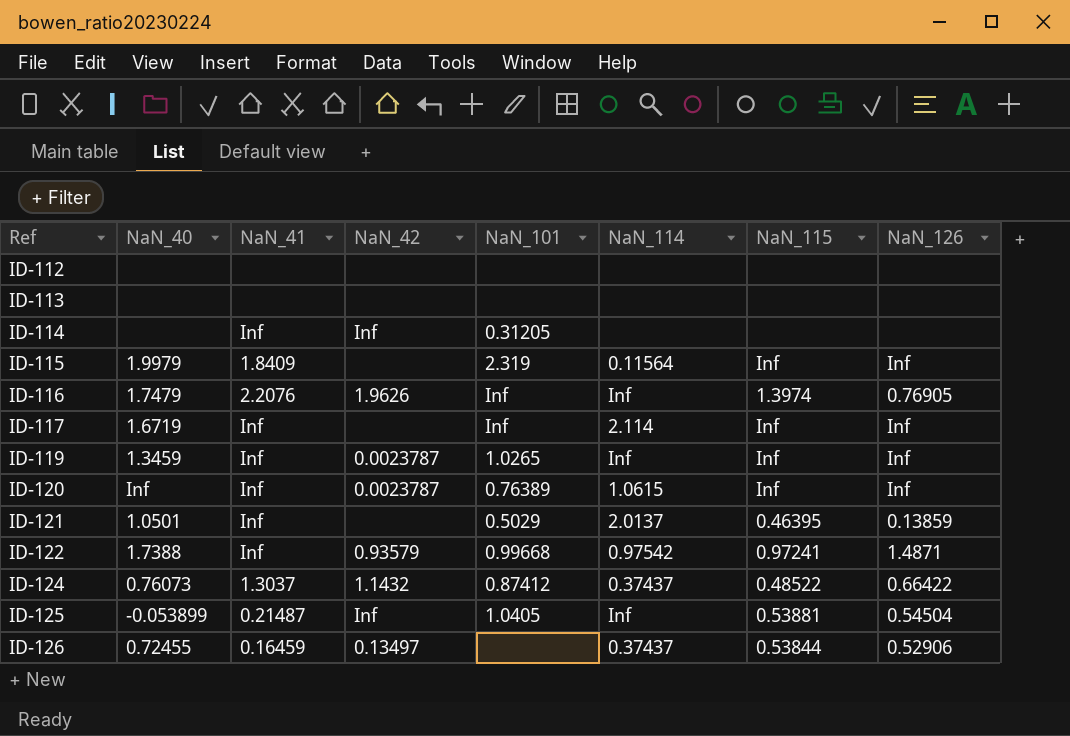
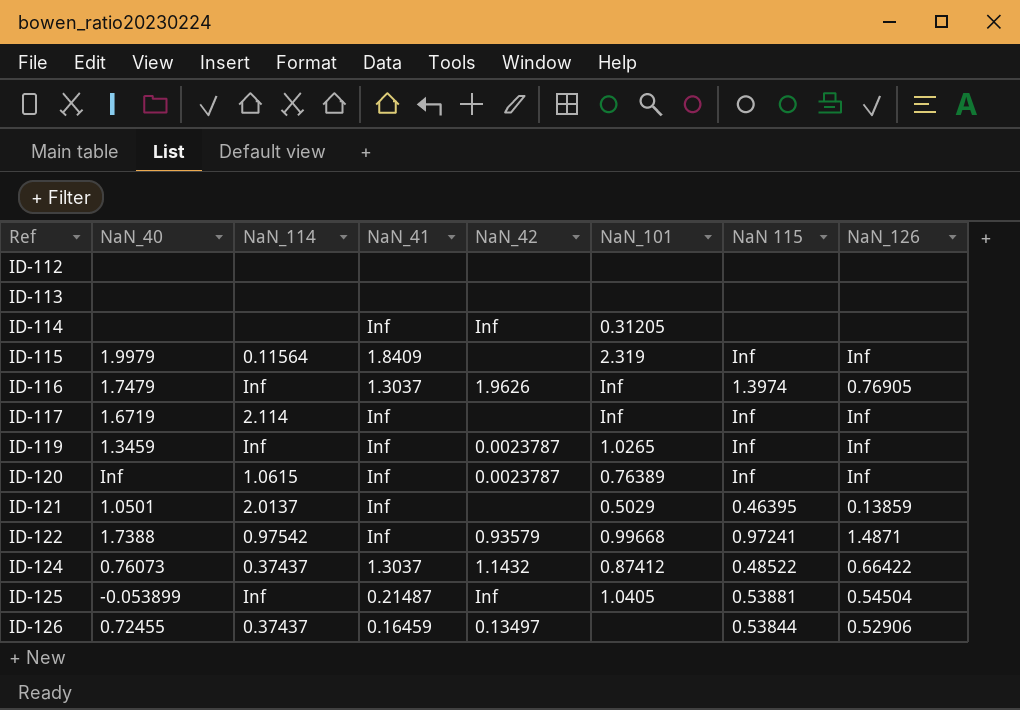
column NaN_114 | position: 6 -> 3
column name: NaN_115 -> NaN 115
ID-116 | NaN_41: 2.2076 -> 1.3037

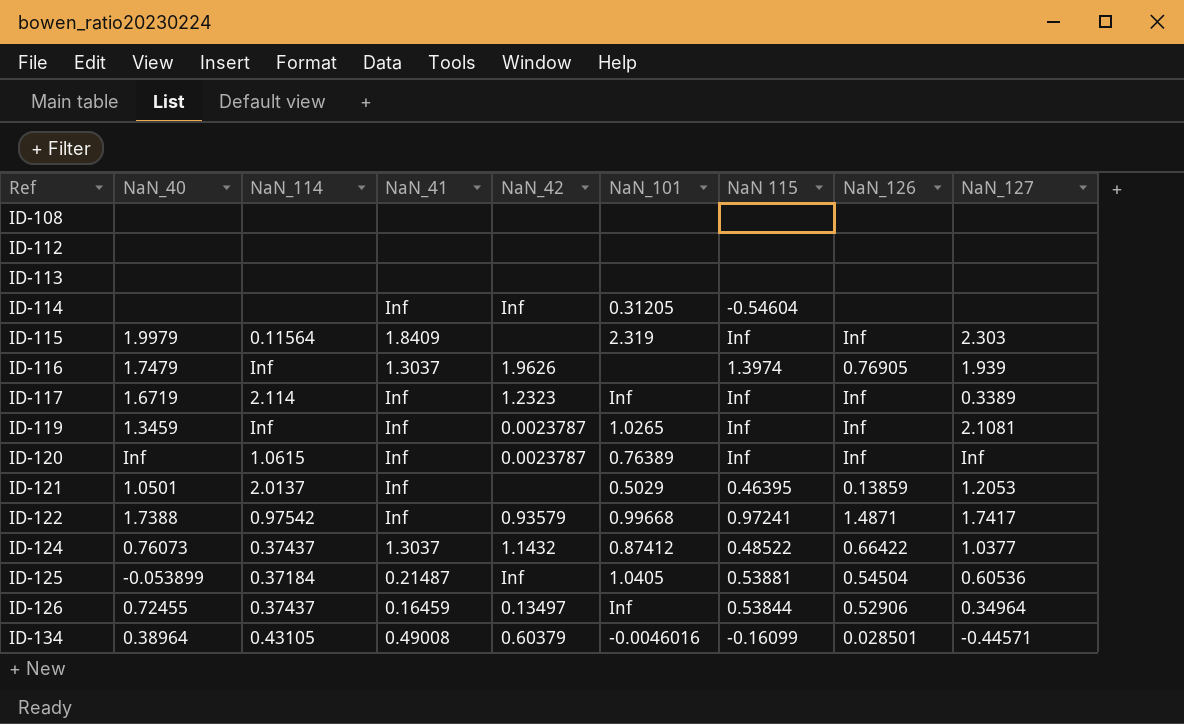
column NaN_127 | position: none -> 9
row ID-108: none -> none | none | none | none | none | none | none | none
ID-114 | NaN 115: none -> -0.54604
ID-116 | NaN_101: Inf -> none
ID-117 | NaN_42: none -> 1.2323
ID-125 | NaN_114: Inf -> 0.37184
ID-126 | NaN_101: none -> Inf
row ID-134: none -> 0.38964 | 0.43105 | 0.49008 | 0.60379 | -0.0046016 | -0.16099 | 0.028501 | -0.44571

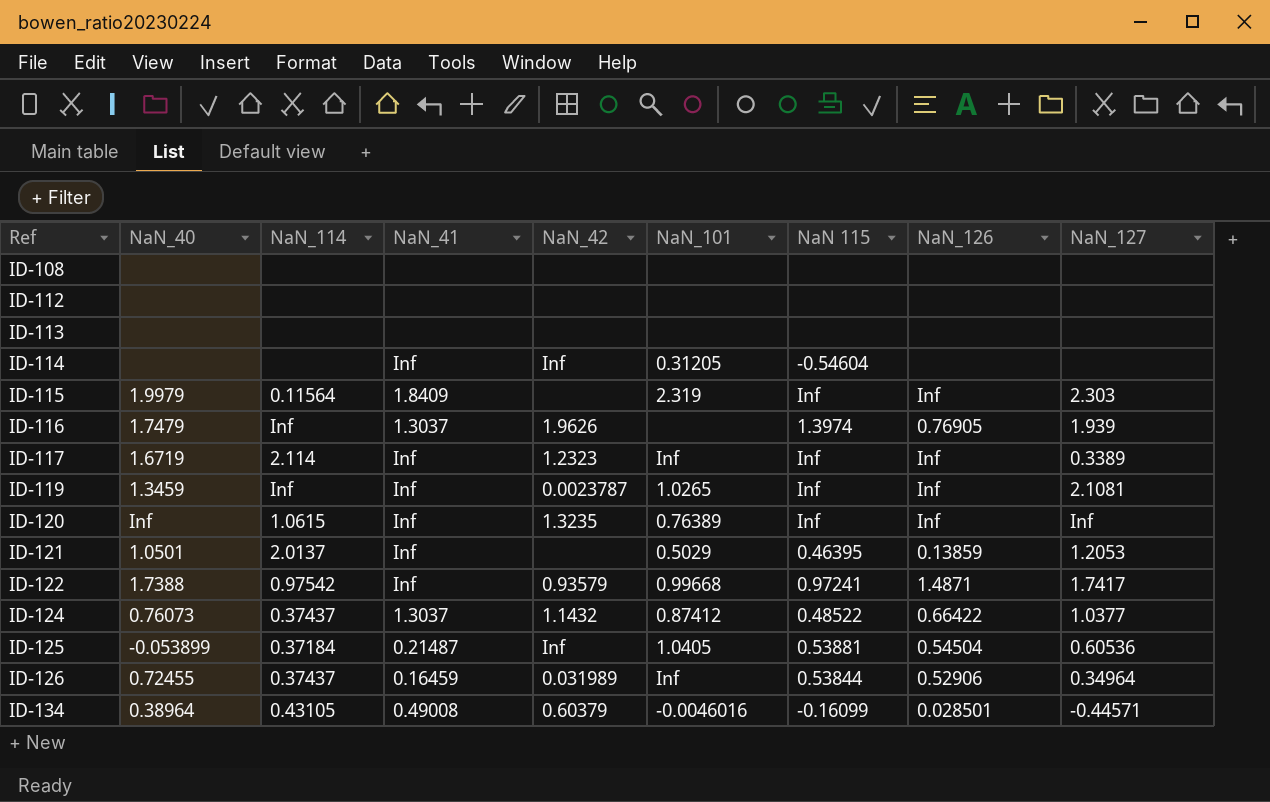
ID-120 | NaN_42: 0.0023787 -> 1.3235
ID-126 | NaN_42: 0.13497 -> 0.031989

